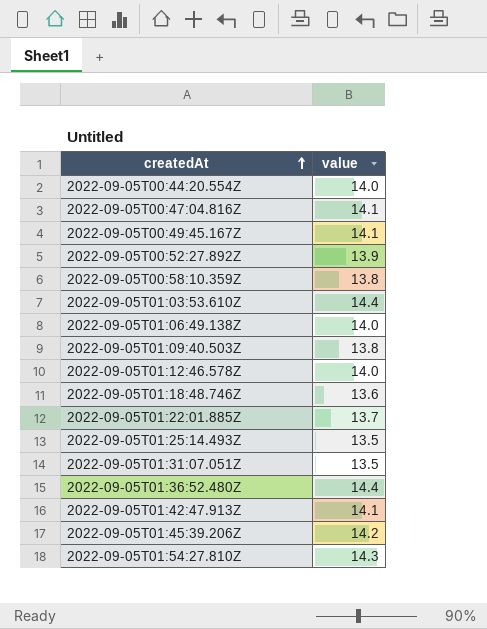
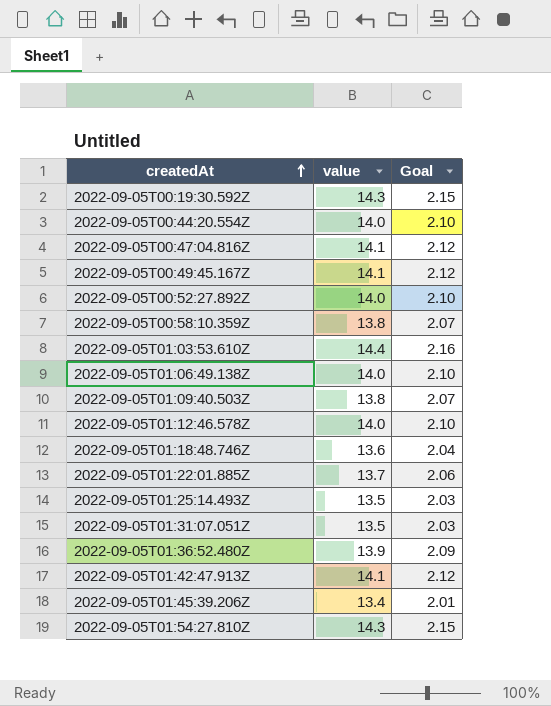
column Goal | formula: none -> [value] * 0.15
row 2022-09-05T00:19:30.592Z: none -> 14.3 | 2.15
2022-09-05T00:52:27.892Z | value: 13.9 -> 14.0
2022-09-05T01:36:52.480Z | value: 14.4 -> 13.9
2022-09-05T01:45:39.206Z | value: 14.2 -> 13.4

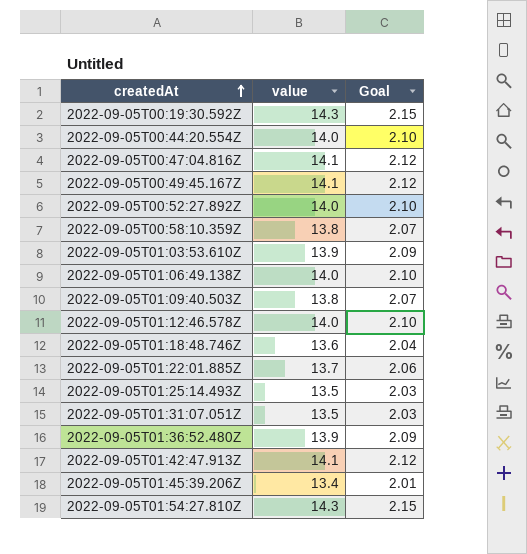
2022-09-05T01:03:53.610Z | value: 14.4 -> 13.9
2022-09-05T01:03:53.610Z | Goal: 2.16 -> 2.09

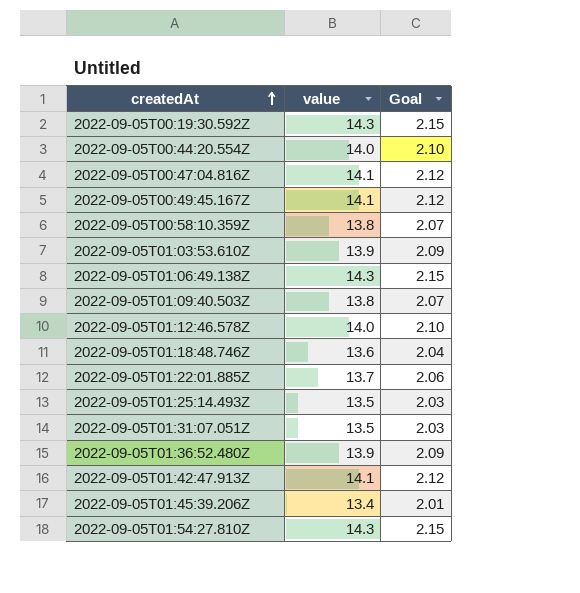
row 2022-09-05T00:52:27.892Z: 14.0 | 2.10 -> none
2022-09-05T01:06:49.138Z | value: 14.0 -> 14.3
2022-09-05T01:06:49.138Z | Goal: 2.10 -> 2.15

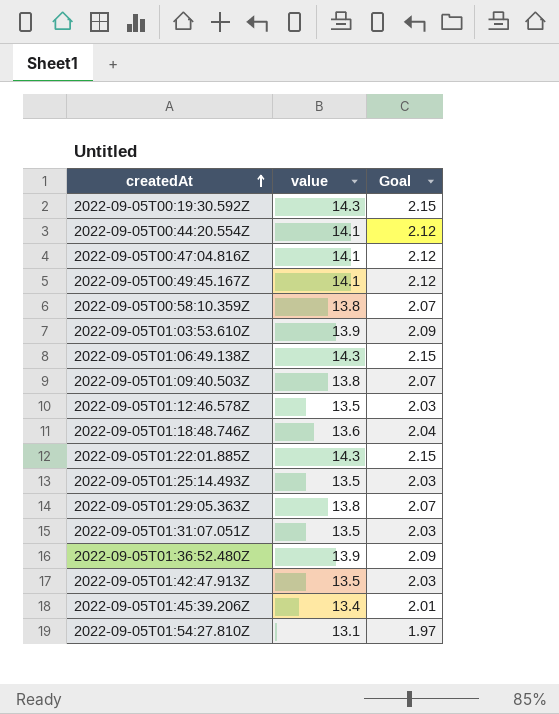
2022-09-05T00:44:20.554Z | value: 14.0 -> 14.1
2022-09-05T00:44:20.554Z | Goal: 2.10 -> 2.12
2022-09-05T01:12:46.578Z | value: 14.0 -> 13.5
2022-09-05T01:12:46.578Z | Goal: 2.10 -> 2.03
2022-09-05T01:22:01.885Z | value: 13.7 -> 14.3
2022-09-05T01:22:01.885Z | Goal: 2.06 -> 2.15
row 2022-09-05T01:29:05.363Z: none -> 13.8 | 2.07
2022-09-05T01:42:47.913Z | value: 14.1 -> 13.5
2022-09-05T01:42:47.913Z | Goal: 2.12 -> 2.03
2022-09-05T01:54:27.810Z | value: 14.3 -> 13.1
2022-09-05T01:54:27.810Z | Goal: 2.15 -> 1.97

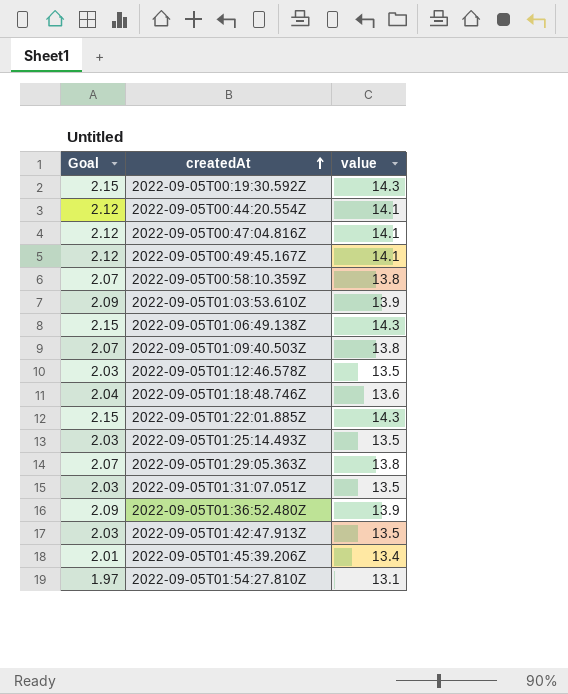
column Goal | position: 3 -> 1

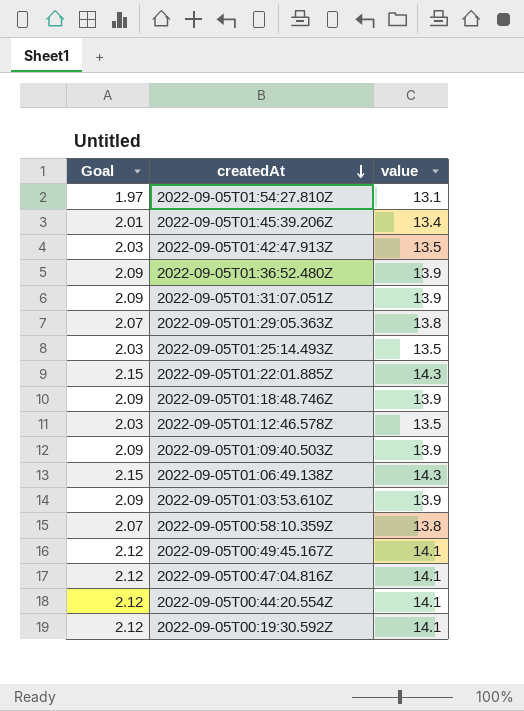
row order: createdAt ascending -> createdAt descending
2022-09-05T01:31:07.051Z | Goal: 2.03 -> 2.09
2022-09-05T01:31:07.051Z | value: 13.5 -> 13.9
2022-09-05T01:18:48.746Z | Goal: 2.04 -> 2.09
2022-09-05T01:18:48.746Z | value: 13.6 -> 13.9
2022-09-05T01:09:40.503Z | Goal: 2.07 -> 2.09
2022-09-05T01:09:40.503Z | value: 13.8 -> 13.9
2022-09-05T00:19:30.592Z | Goal: 2.15 -> 2.12
2022-09-05T00:19:30.592Z | value: 14.3 -> 14.1

